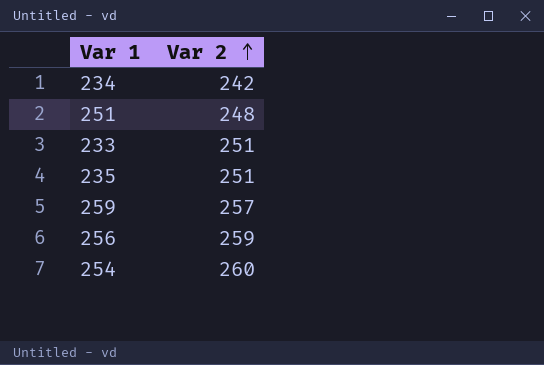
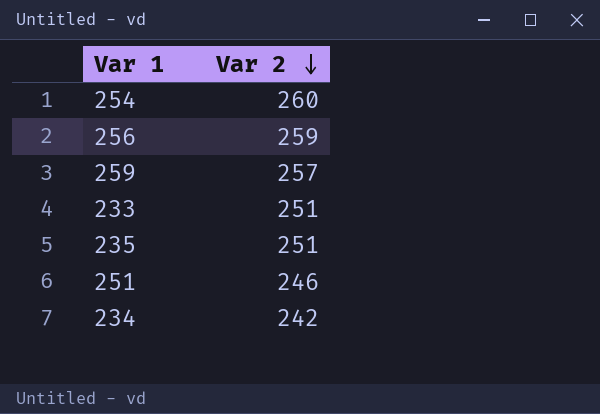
row order: Var 2 ascending -> Var 2 descending
251 | Var 2: 248 -> 246

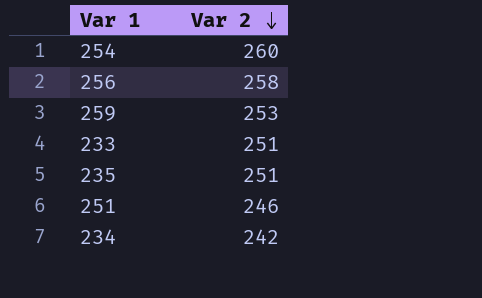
256 | Var 2: 259 -> 258
259 | Var 2: 257 -> 253

